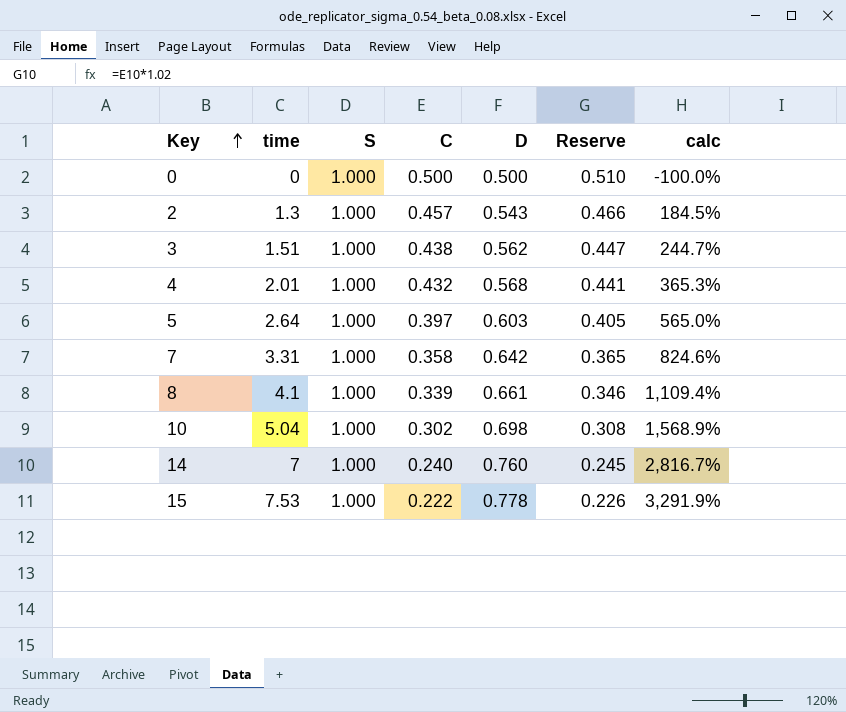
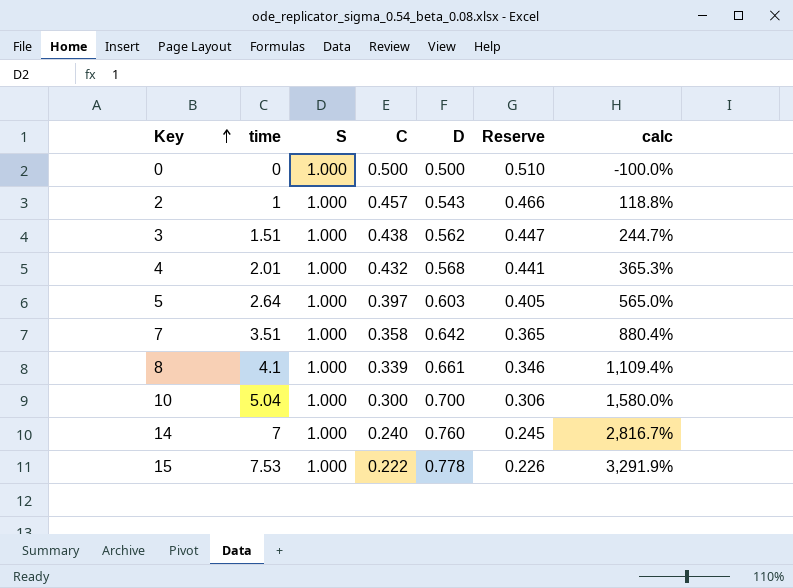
2 | time: 1.3 -> 1
2 | calc: 184.5% -> 118.8%
7 | time: 3.31 -> 3.51
7 | calc: 824.6% -> 880.4%
10 | C: 0.302 -> 0.300
10 | D: 0.698 -> 0.700
10 | Reserve: 0.308 -> 0.306
10 | calc: 1,568.9% -> 1,580.0%

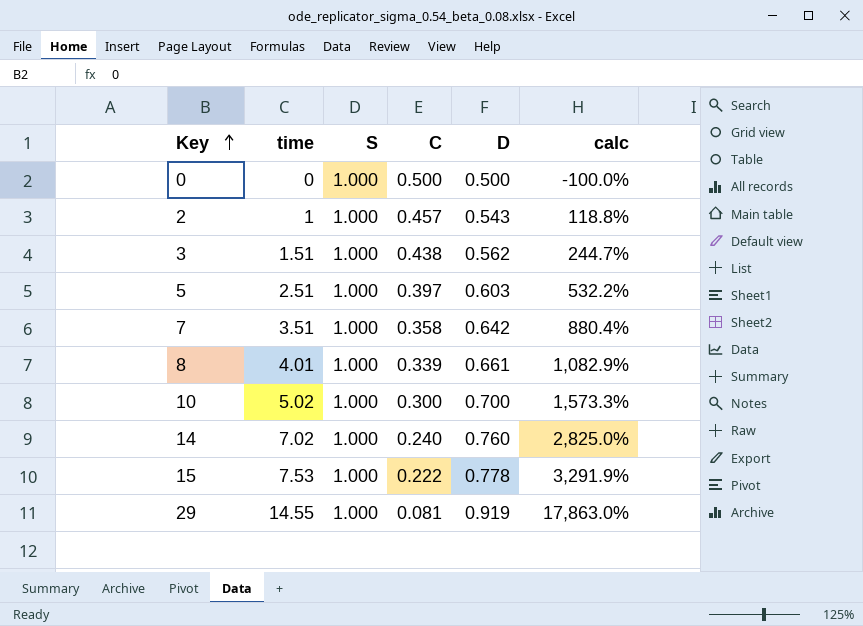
column Reserve | formula: [C] * 1.02 -> none
row 4: 2.01 | 1.000 | 0.432 | 0.568 | 0.441 | 365.3% -> none
5 | time: 2.64 -> 2.51
5 | calc: 565.0% -> 532.2%
8 | time: 4.1 -> 4.01
8 | calc: 1,109.4% -> 1,082.9%
10 | time: 5.04 -> 5.02
10 | calc: 1,580.0% -> 1,573.3%
14 | time: 7 -> 7.02
14 | calc: 2,816.7% -> 2,825.0%
row 29: none -> 14.55 | 1.000 | 0.081 | 0.919 | 17,863.0%

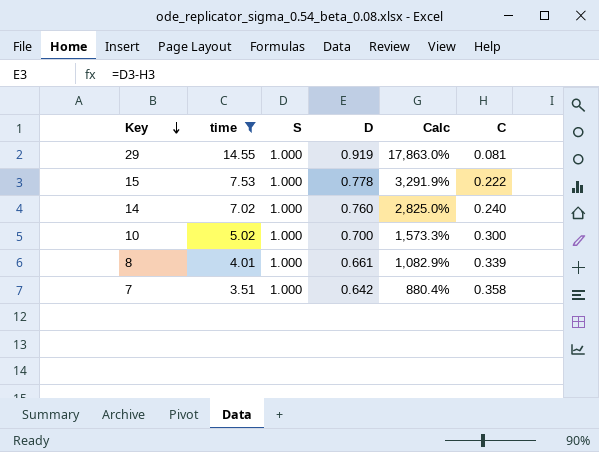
filter: none -> time >= 3.51
row order: Key ascending -> Key descending
column name: calc -> Calc
column C | position: 4 -> 6

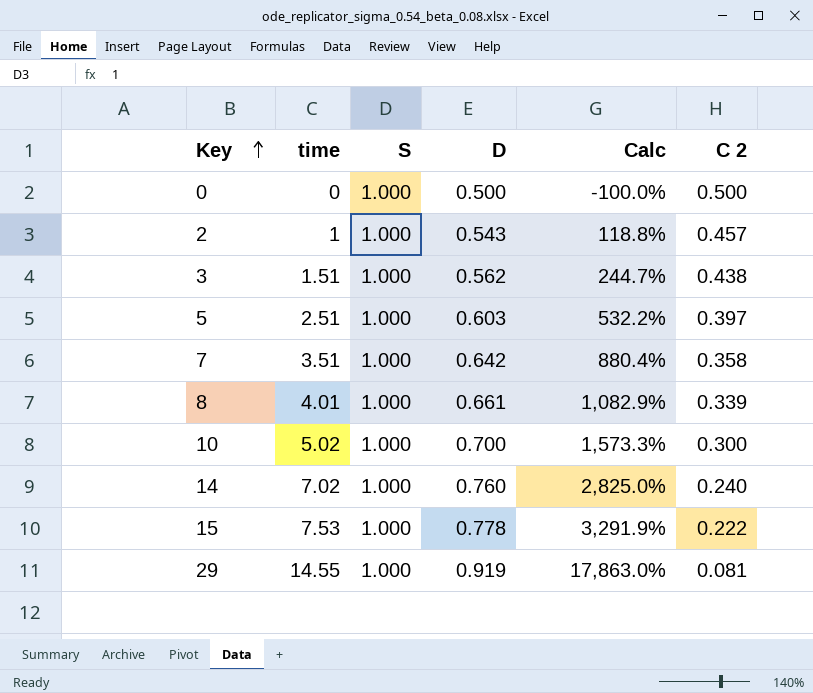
filter: time >= 3.51 -> none
row order: Key descending -> Key ascending
column name: C -> C 2

